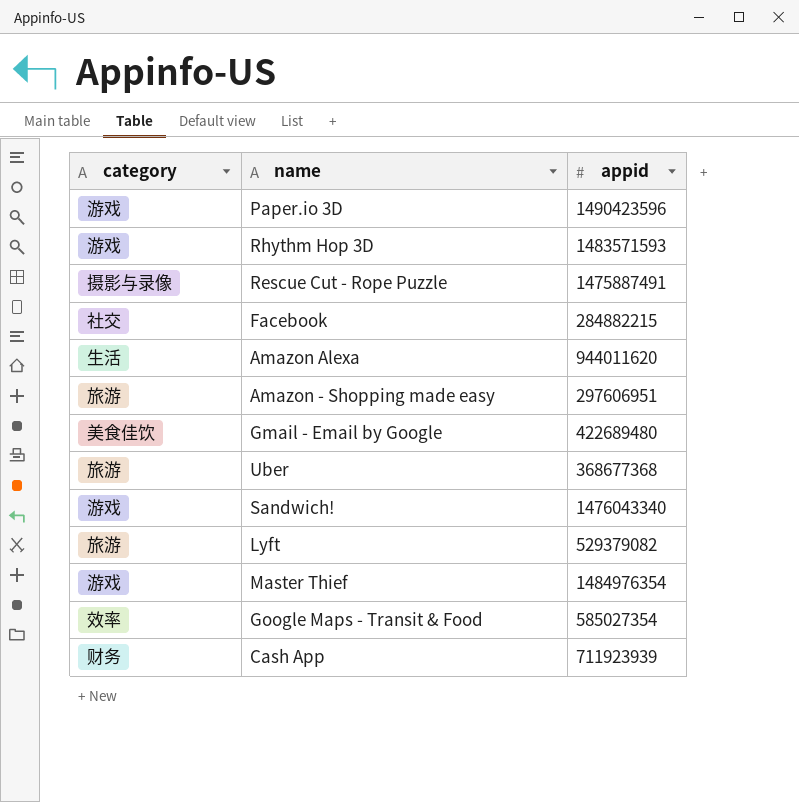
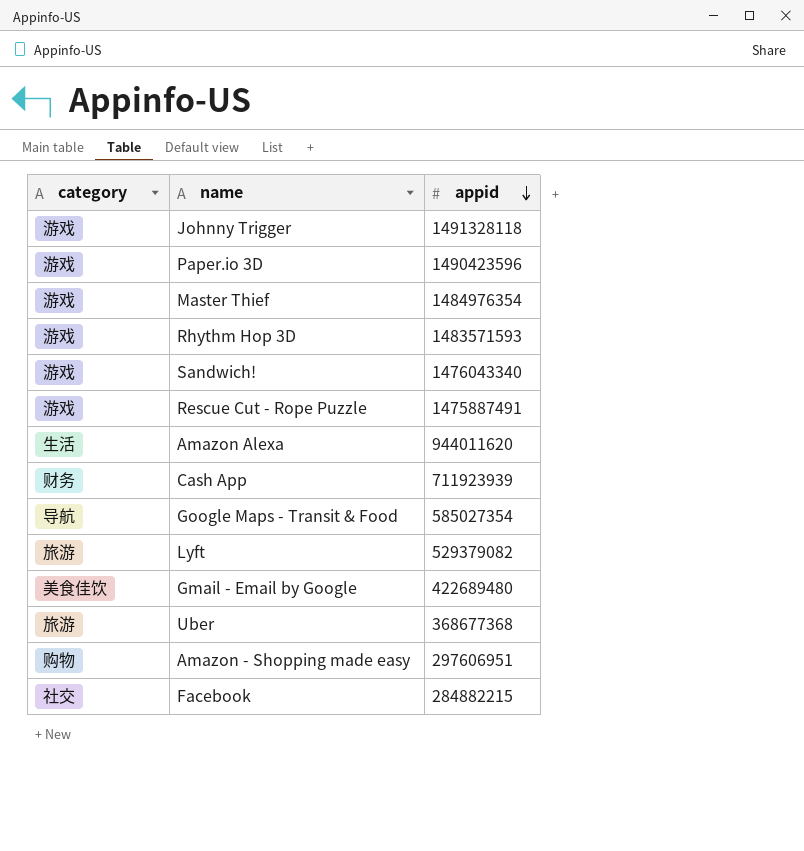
row order: none -> appid descending
row Johnny Trigger: none -> 游戏 | 1491328118
Rescue Cut - Rope Puzzle | category: 摄影与录像 -> 游戏
Google Maps - Transit & Food | category: 效率 -> 导航
Amazon - Shopping made easy | category: 旅游 -> 购物

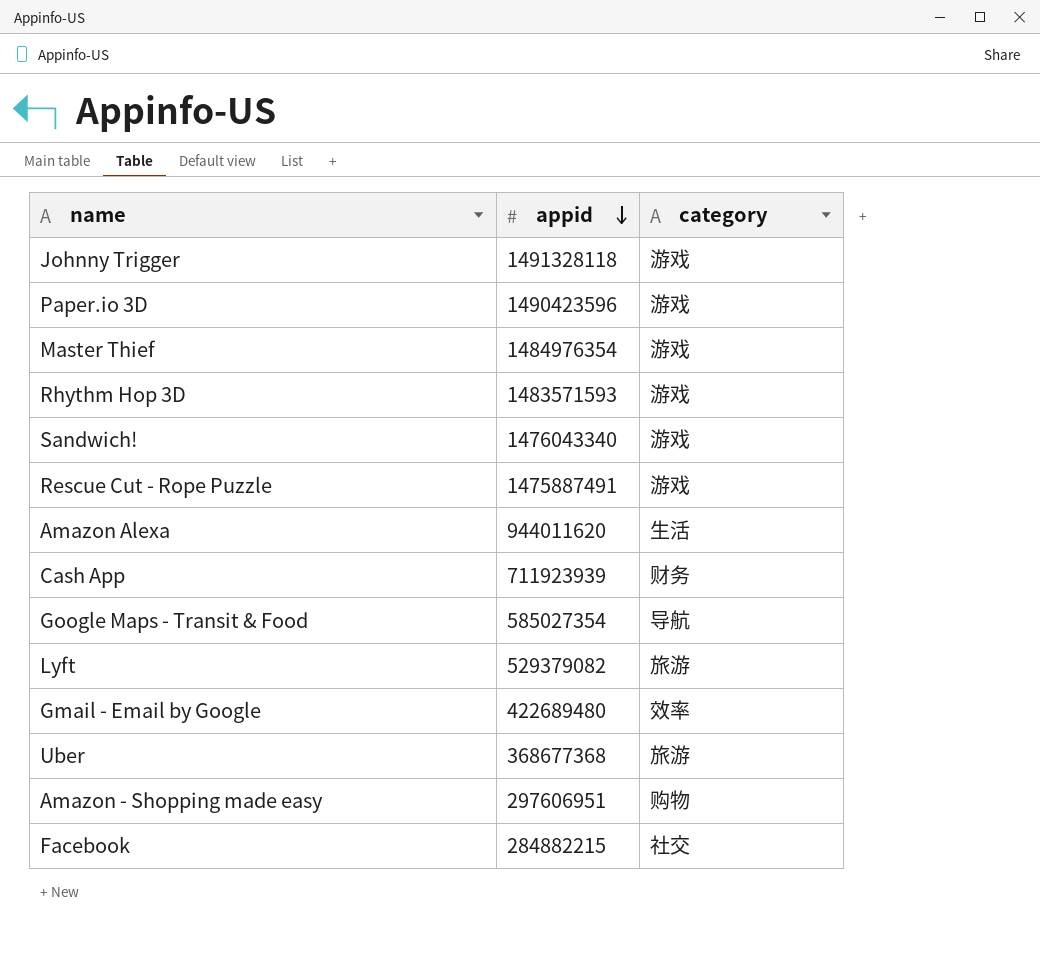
column category | position: 1 -> 3
Gmail - Email by Google | category: 美食佳饮 -> 效率

